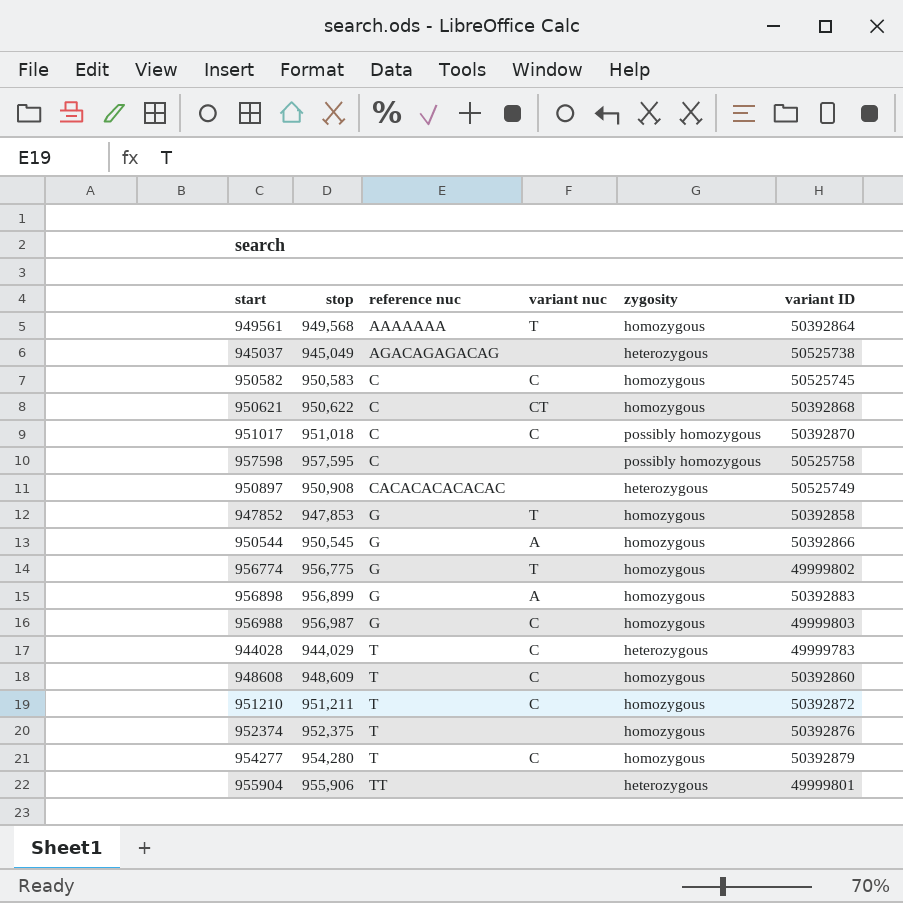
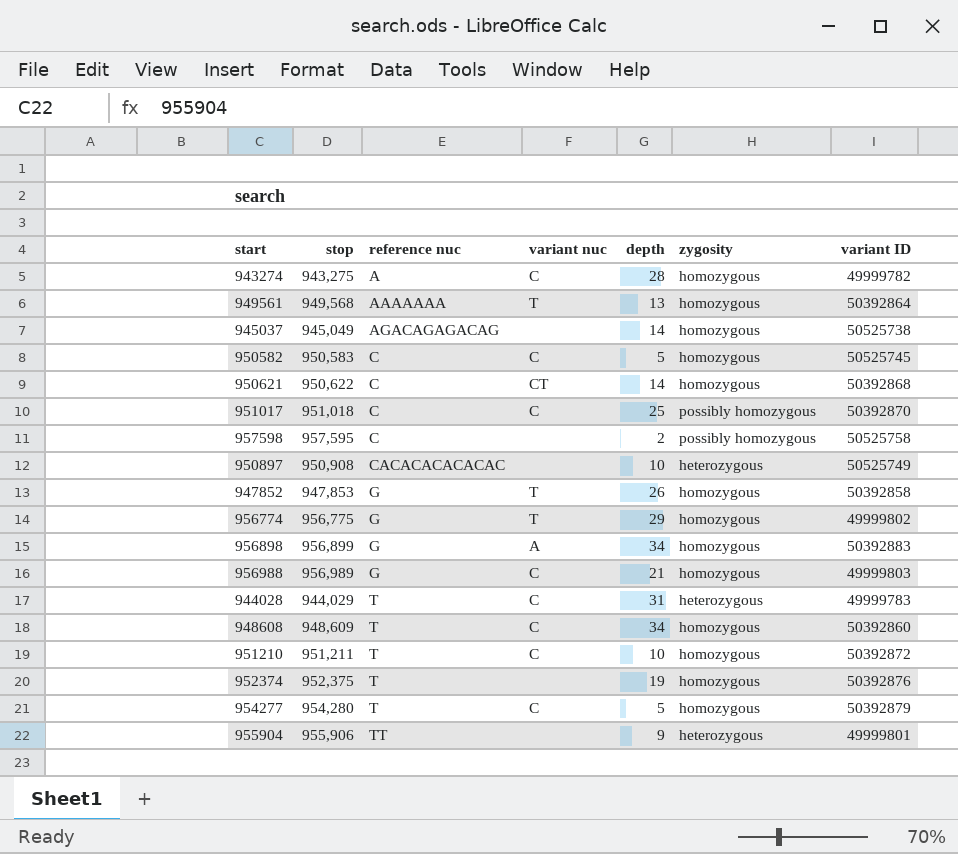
column depth | position: none -> 5
row 950544: 950,545 | G | A | homozygous | 50392866 -> none
row 943274: none -> 943,275 | A | C | 28 | homozygous | 49999782
945037 | zygosity: heterozygous -> homozygous
956988 | stop: 956,987 -> 956,989

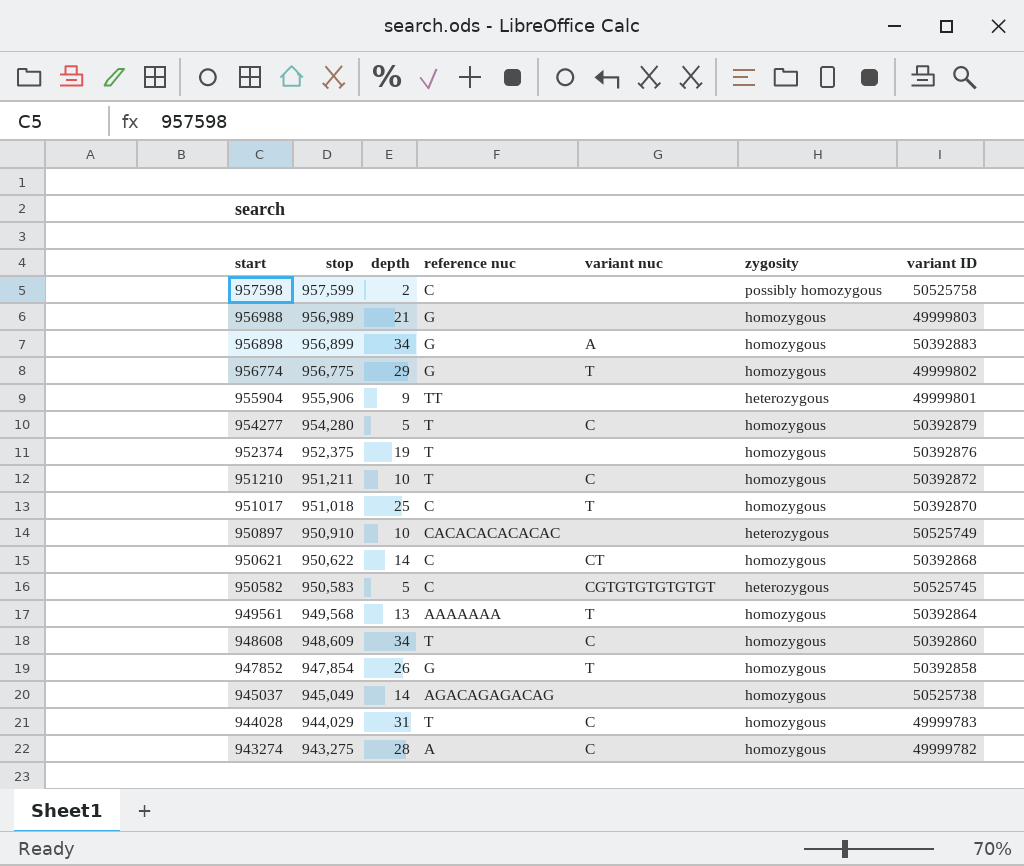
row order: reference nuc ascending -> start descending
column depth | position: 5 -> 3
957598 | stop: 957,595 -> 957,599
956988 | variant nuc: C -> none
951017 | variant nuc: C -> T
951017 | zygosity: possibly homozygous -> homozygous
950897 | stop: 950,908 -> 950,910
950582 | variant nuc: C -> CGTGTGTGTGTGT
950582 | zygosity: homozygous -> heterozygous
947852 | stop: 947,853 -> 947,854
944028 | zygosity: heterozygous -> homozygous

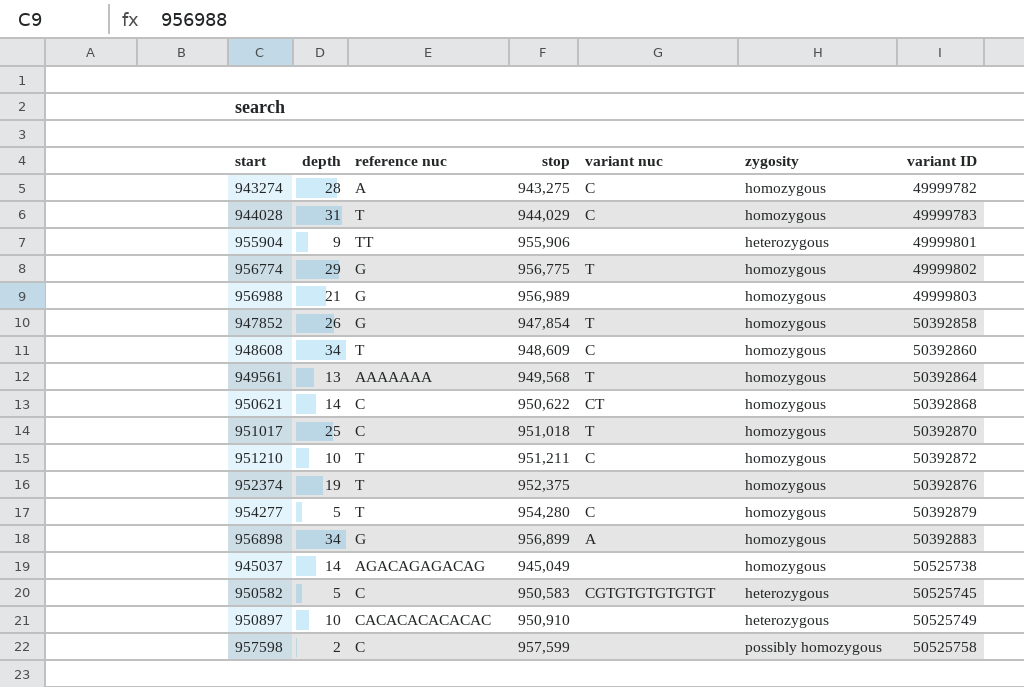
row order: start descending -> variant ID ascending
column stop | position: 2 -> 4

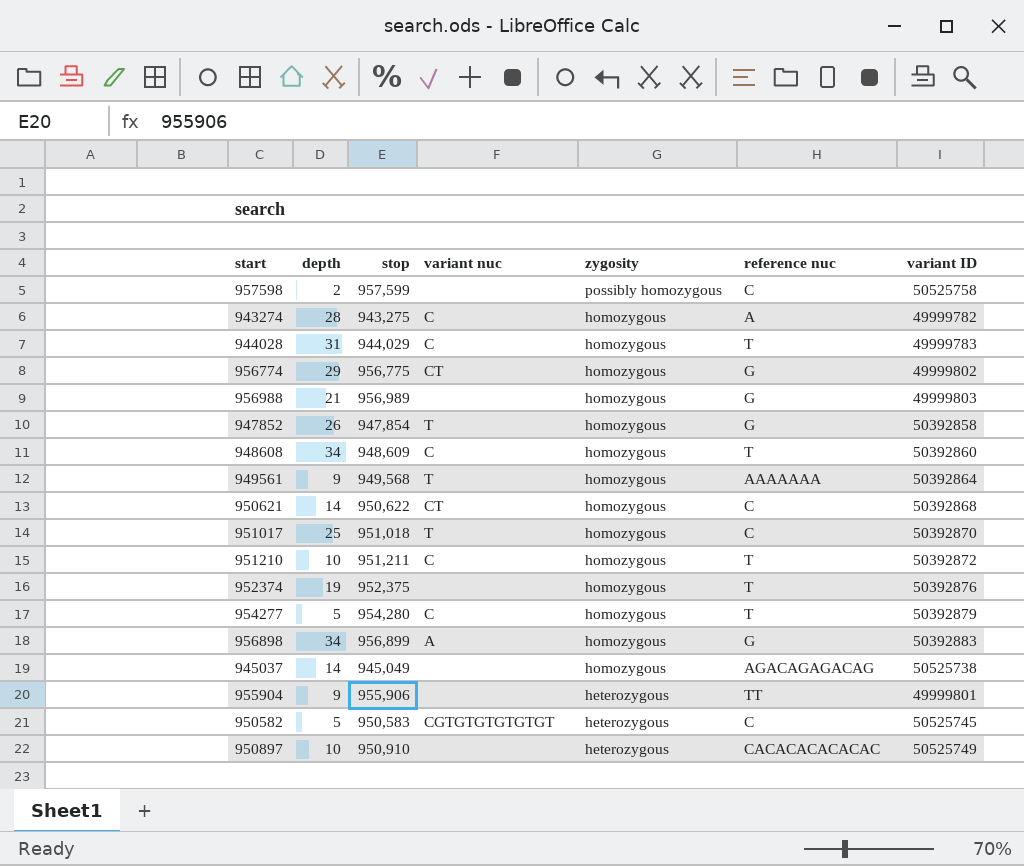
row order: variant ID ascending -> zygosity descending
column reference nuc | position: 3 -> 6
956774 | variant nuc: T -> CT
949561 | depth: 13 -> 9

